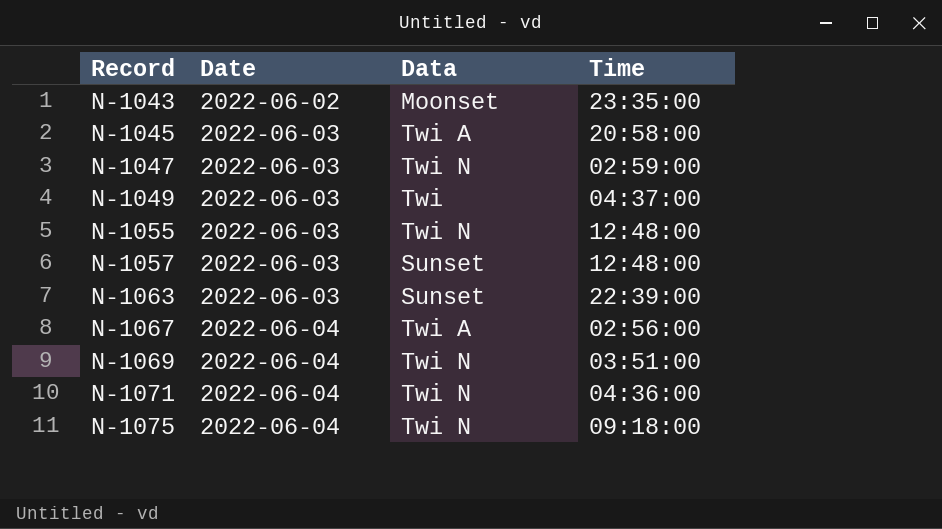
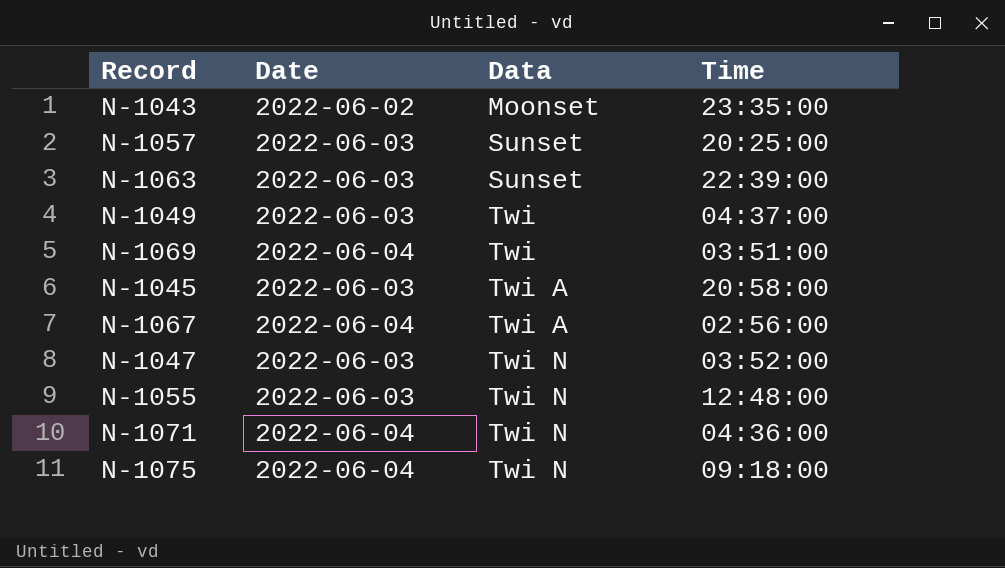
row order: Record ascending -> Data ascending
N-1057 | Time: 12:48:00 -> 20:25:00
N-1069 | Data: Twi N -> Twi
N-1047 | Time: 02:59:00 -> 03:52:00

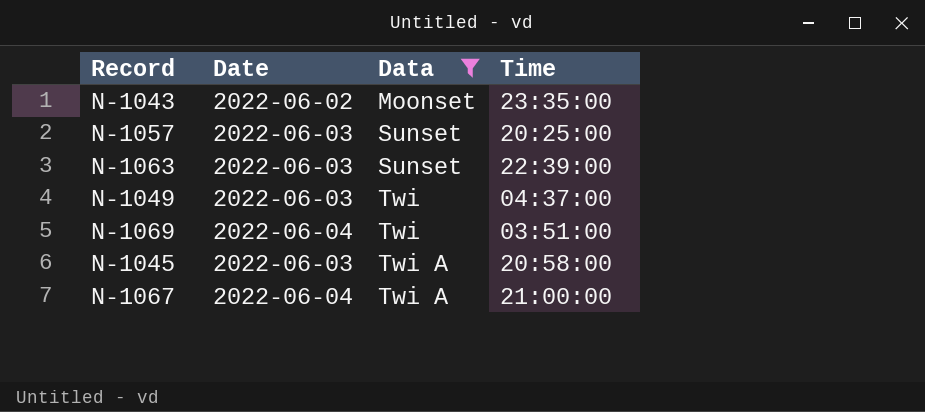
filter: none -> Data != Twi N
N-1067 | Time: 02:56:00 -> 21:00:00

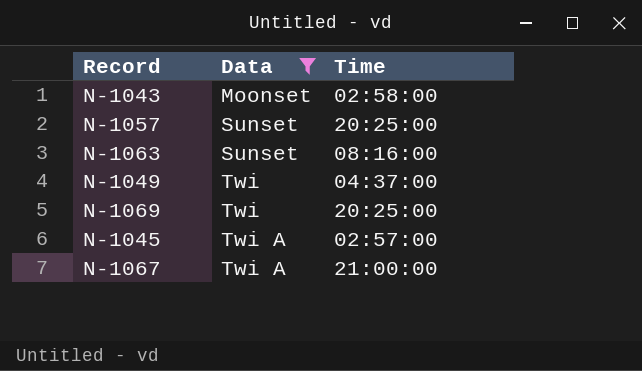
column Date | position: 2 -> none
N-1043 | Time: 23:35:00 -> 02:58:00
N-1063 | Time: 22:39:00 -> 08:16:00
N-1069 | Time: 03:51:00 -> 20:25:00
N-1045 | Time: 20:58:00 -> 02:57:00

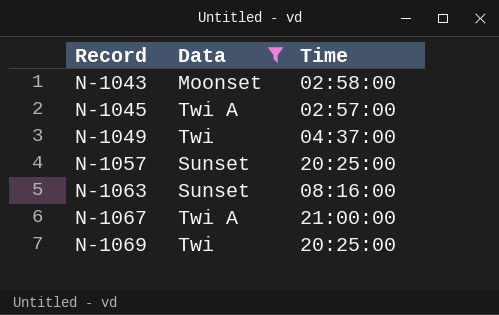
row order: Data ascending -> Record ascending

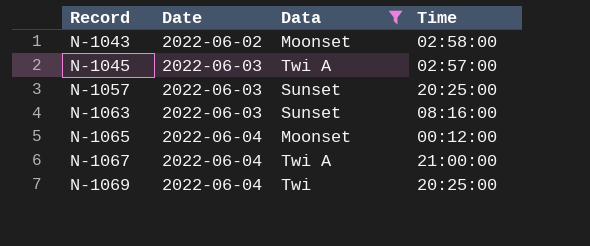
column Date | position: none -> 2
row N-1049: Twi | 04:37:00 -> none
row N-1065: none -> 2022-06-04 | Moonset | 00:12:00

